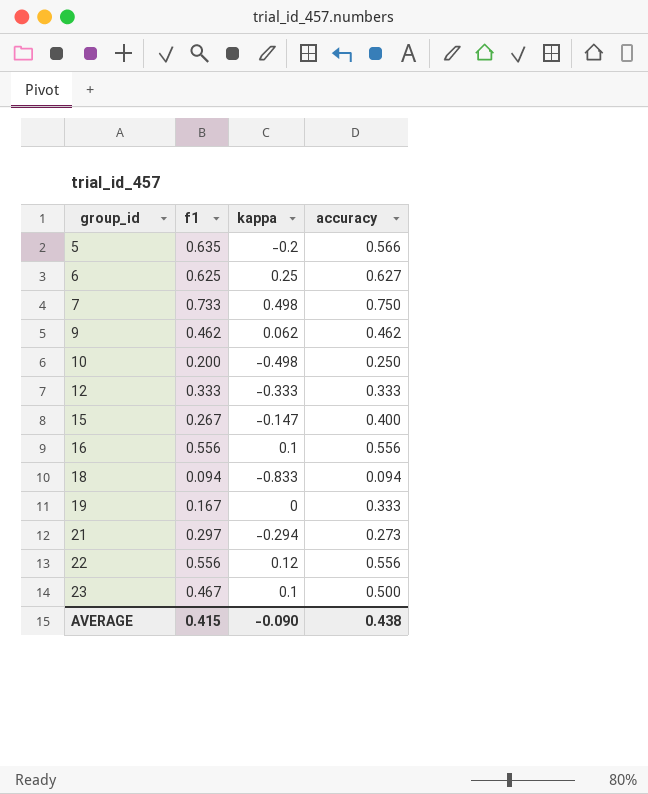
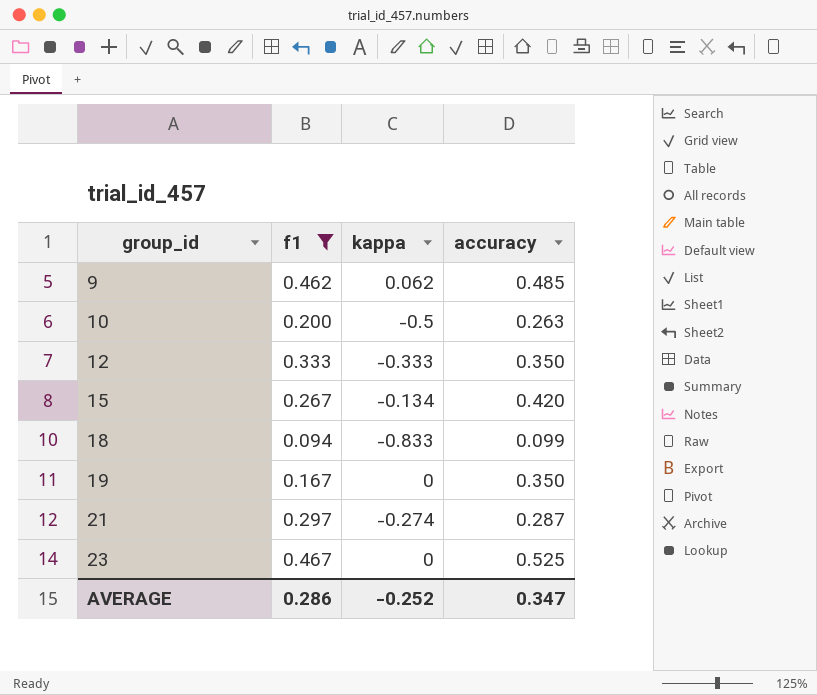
filter: none -> f1 <= 0.467
9 | accuracy: 0.462 -> 0.485
10 | kappa: -0.498 -> -0.5
10 | accuracy: 0.250 -> 0.263
12 | accuracy: 0.333 -> 0.350
15 | kappa: -0.147 -> -0.134
15 | accuracy: 0.400 -> 0.420
18 | accuracy: 0.094 -> 0.099
19 | accuracy: 0.333 -> 0.350
21 | kappa: -0.294 -> -0.274
21 | accuracy: 0.273 -> 0.287
23 | kappa: 0.1 -> 0
23 | accuracy: 0.500 -> 0.525
AVERAGE | f1: 0.415 -> 0.286
AVERAGE | kappa: -0.090 -> -0.252
AVERAGE | accuracy: 0.438 -> 0.347

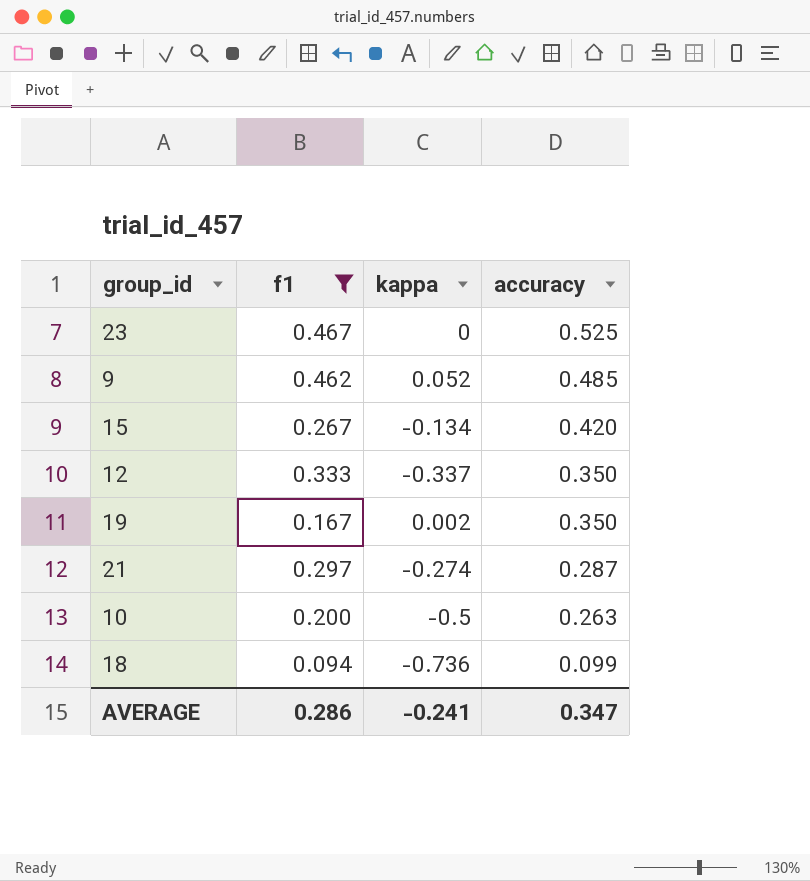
row order: group_id ascending -> accuracy descending
9 | kappa: 0.062 -> 0.052
12 | kappa: -0.333 -> -0.337
19 | kappa: 0 -> 0.002
18 | kappa: -0.833 -> -0.736
AVERAGE | kappa: -0.252 -> -0.241

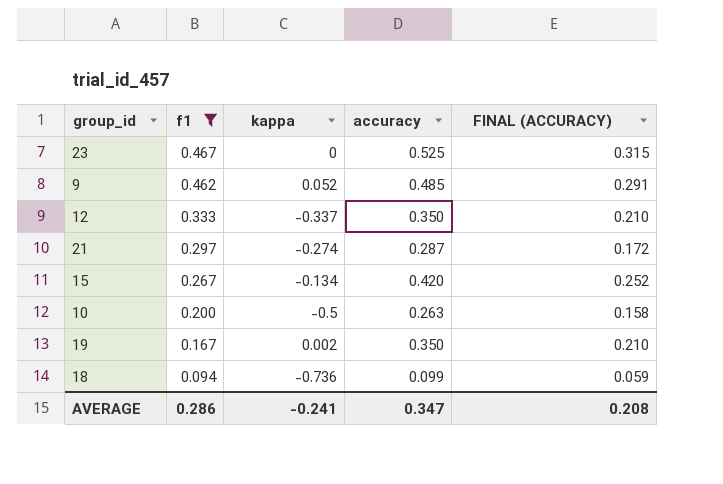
row order: accuracy descending -> f1 descending
column FINAL (ACCURACY) | formula: none -> [accuracy] * 0.6

